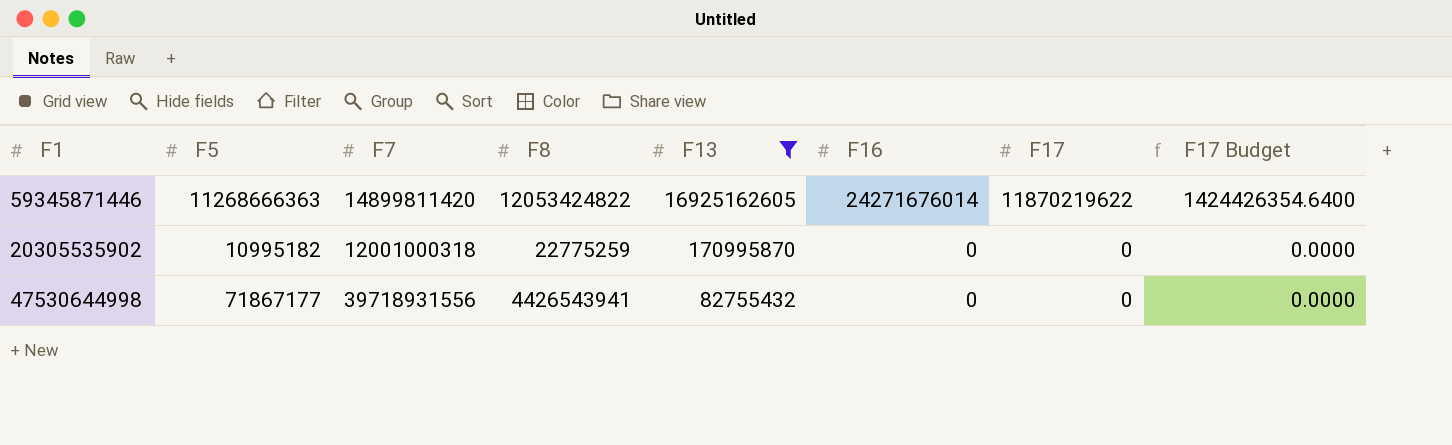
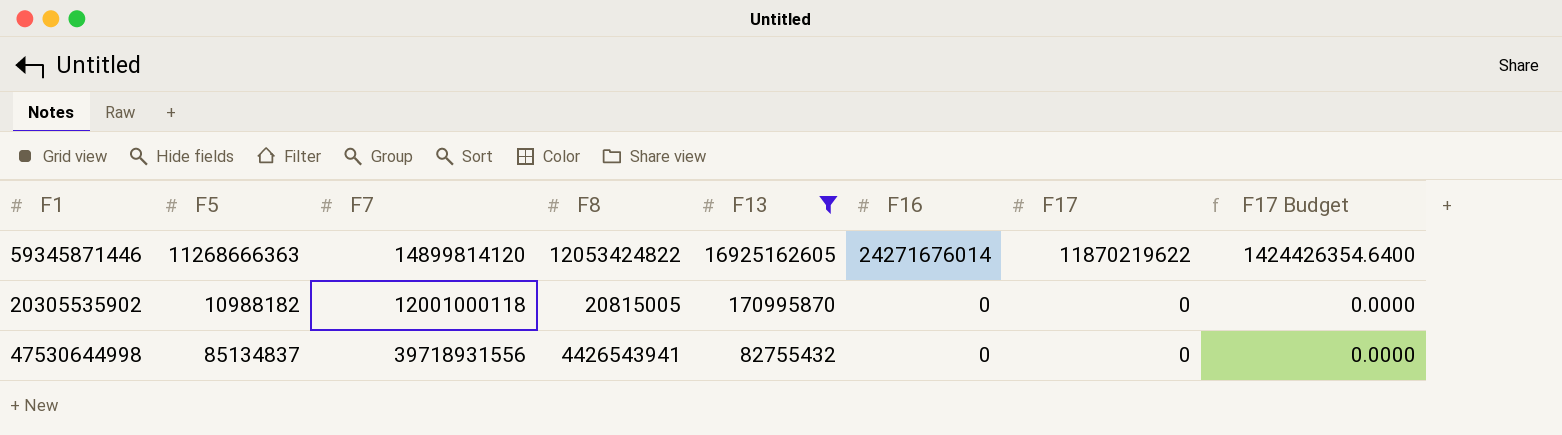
59345871446 | F7: 14899811420 -> 14899814120
20305535902 | F5: 10995182 -> 10988182
20305535902 | F7: 12001000318 -> 12001000118
20305535902 | F8: 22775259 -> 20815005
47530644998 | F5: 71867177 -> 85134837

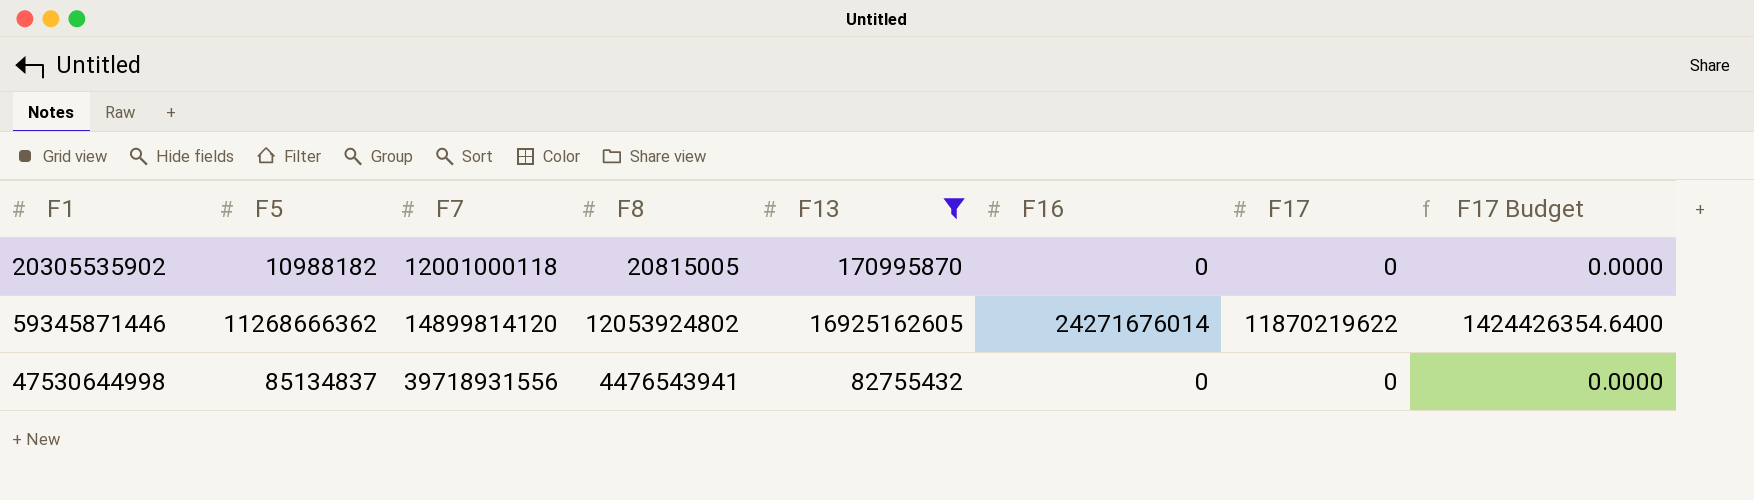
row order: F13 descending -> F7 ascending
59345871446 | F5: 11268666363 -> 11268666362
59345871446 | F8: 12053424822 -> 12053924802
47530644998 | F8: 4426543941 -> 4476543941

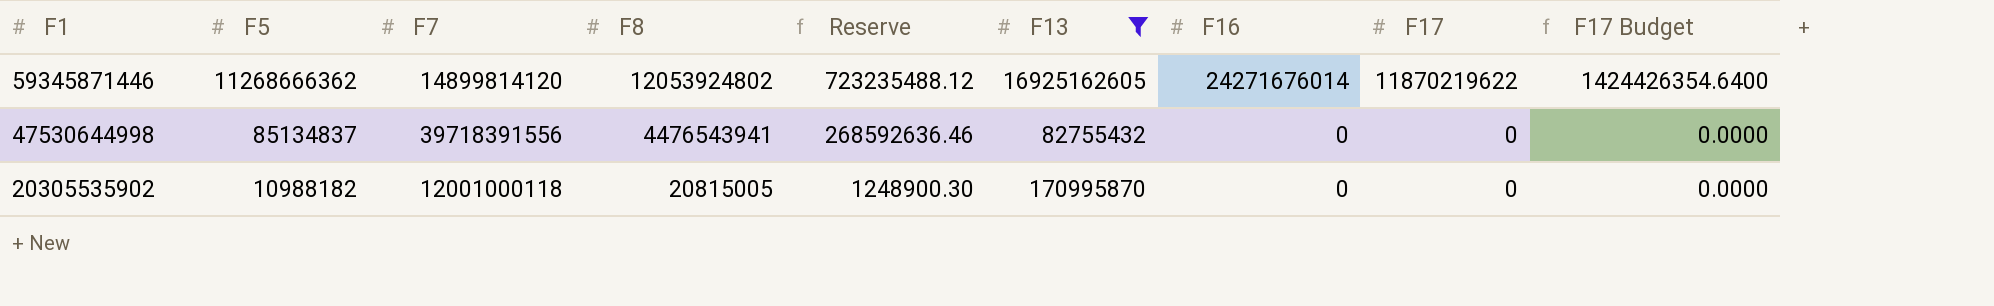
row order: F7 ascending -> F1 descending
column Reserve | formula: none -> [F8] * 0.06
47530644998 | F7: 39718931556 -> 39718391556

